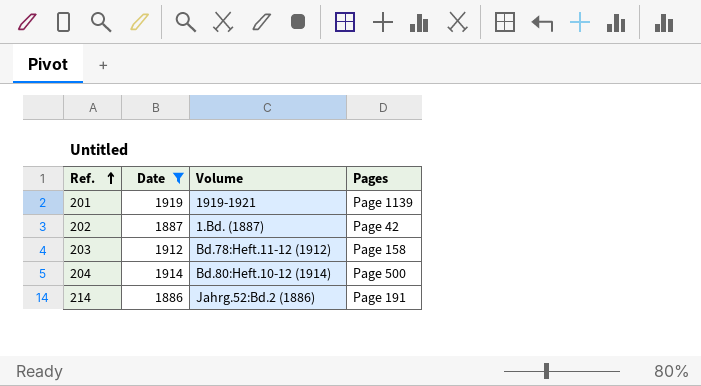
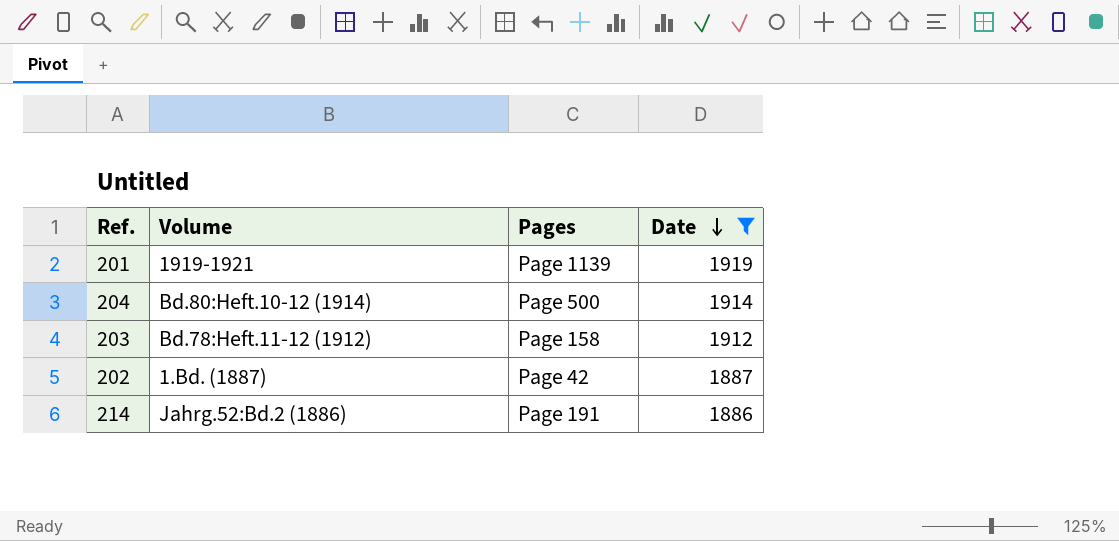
row order: Ref. ascending -> Date descending
column Date | position: 2 -> 4

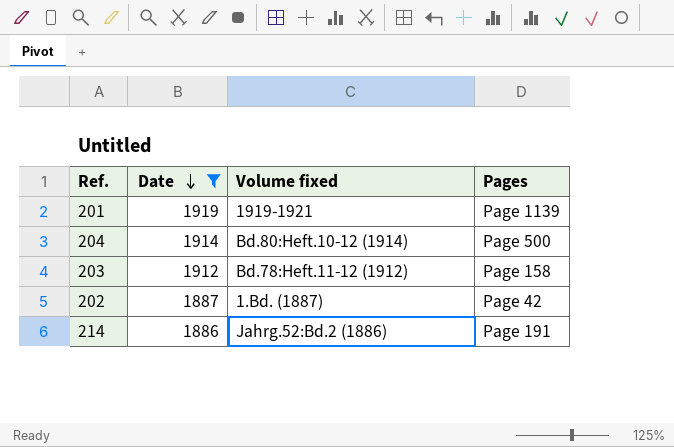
column Date | position: 4 -> 2
column name: Volume -> Volume fixed

